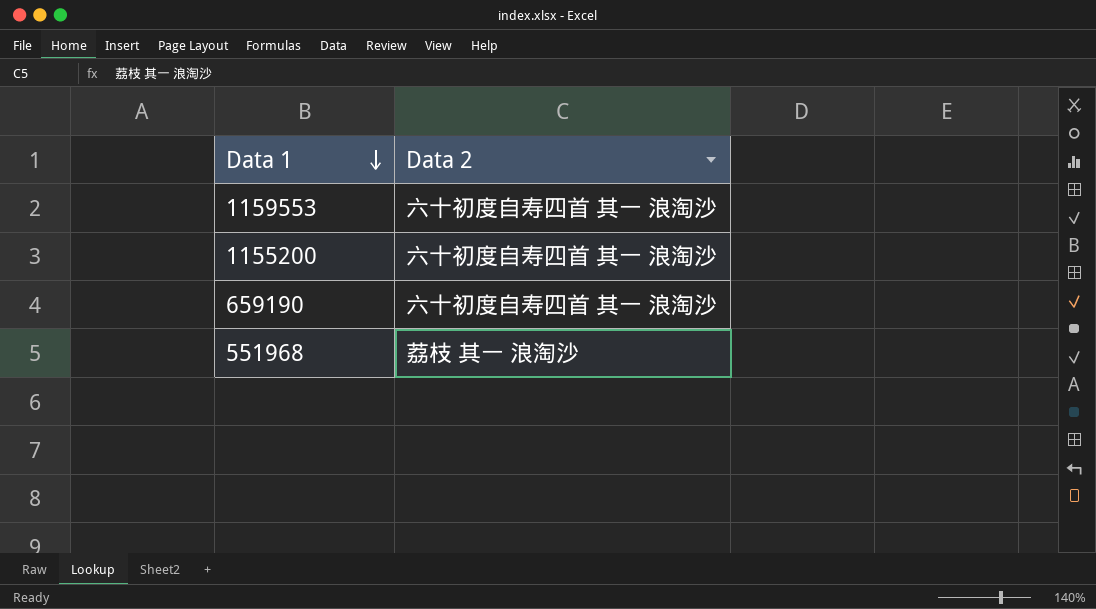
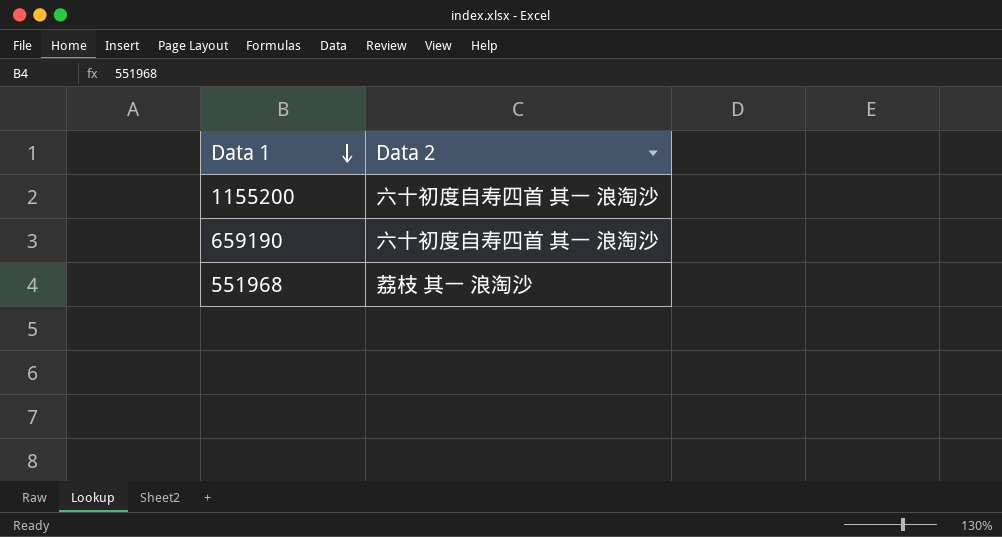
row 1159553: 六十初度自寿四首 其一 浪淘沙 -> none

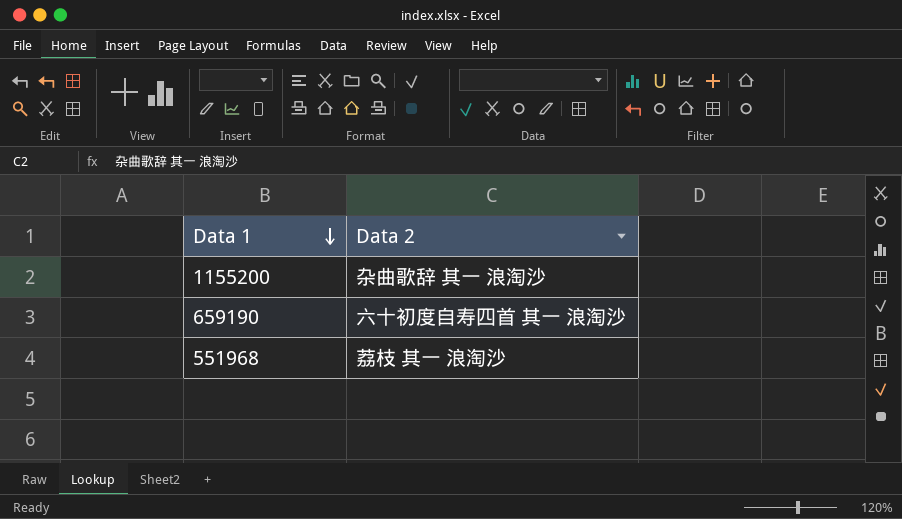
1155200 | Data 2: 六十初度自寿四首 其一 浪淘沙 -> 杂曲歌辞 其一 浪淘沙

